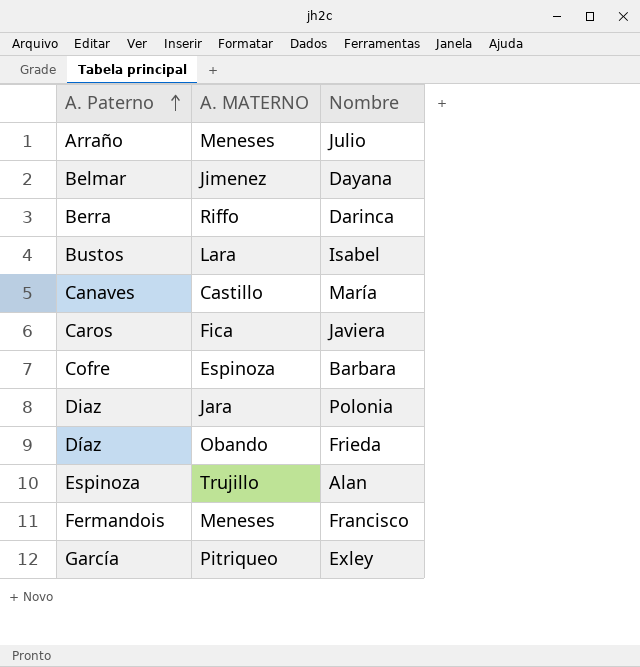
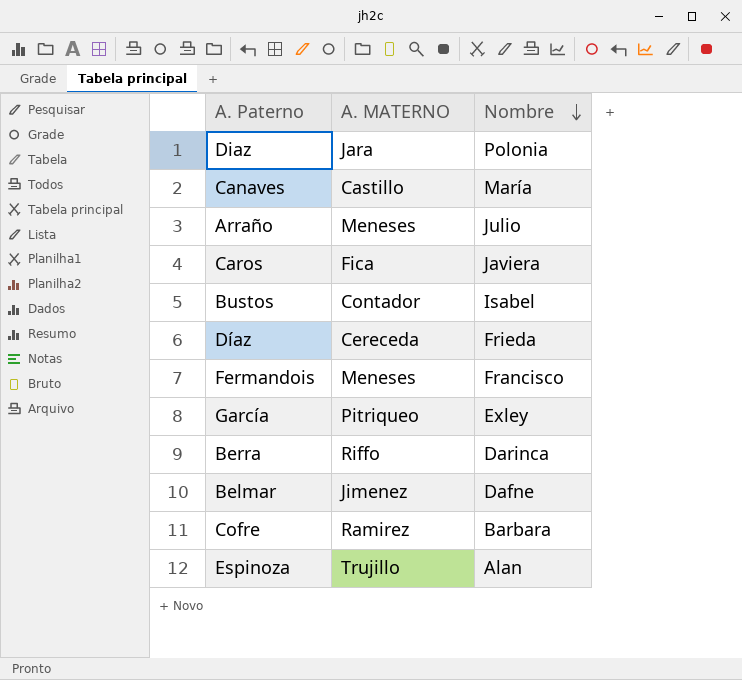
row order: A. Paterno ascending -> Nombre descending
Bustos | A. MATERNO: Lara -> Contador
Díaz | A. MATERNO: Obando -> Cereceda
Belmar | Nombre: Dayana -> Dafne
Cofre | A. MATERNO: Espinoza -> Ramirez

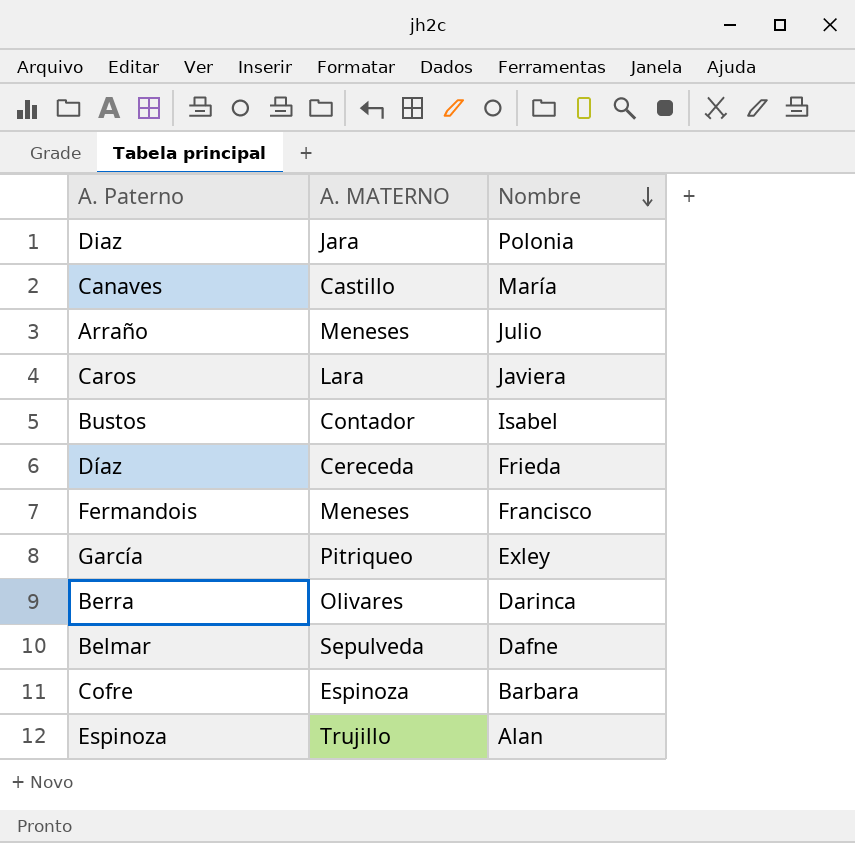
Caros | A. MATERNO: Fica -> Lara
Berra | A. MATERNO: Riffo -> Olivares
Belmar | A. MATERNO: Jimenez -> Sepulveda
Cofre | A. MATERNO: Ramirez -> Espinoza

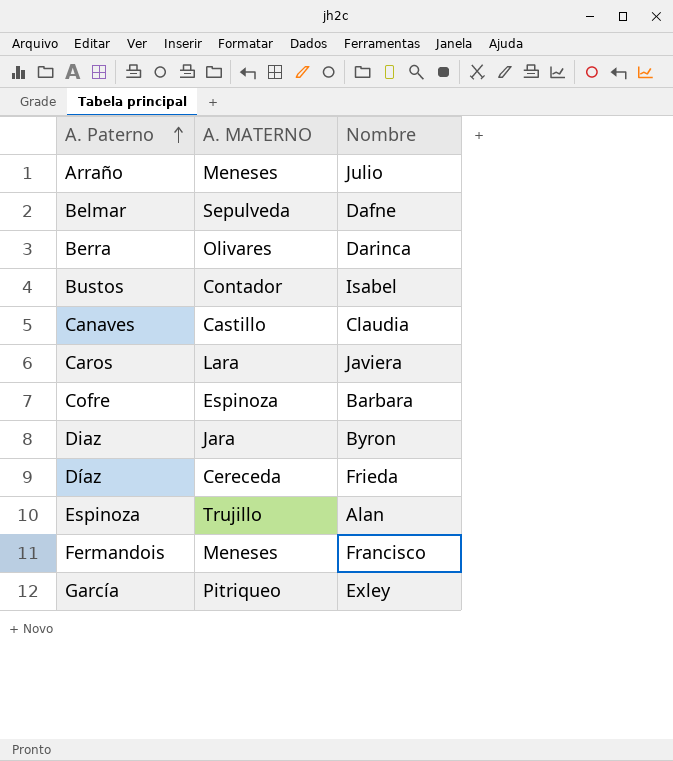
row order: Nombre descending -> A. Paterno ascending
Canaves | Nombre: María -> Claudia
Diaz | Nombre: Polonia -> Byron

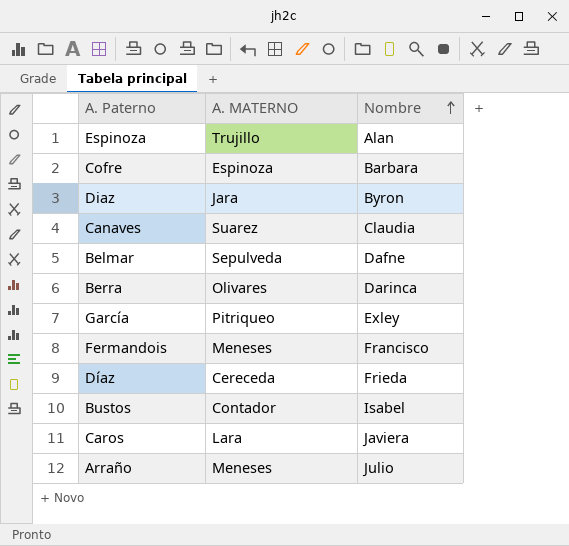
row order: A. Paterno ascending -> Nombre ascending
Canaves | A. MATERNO: Castillo -> Suarez

